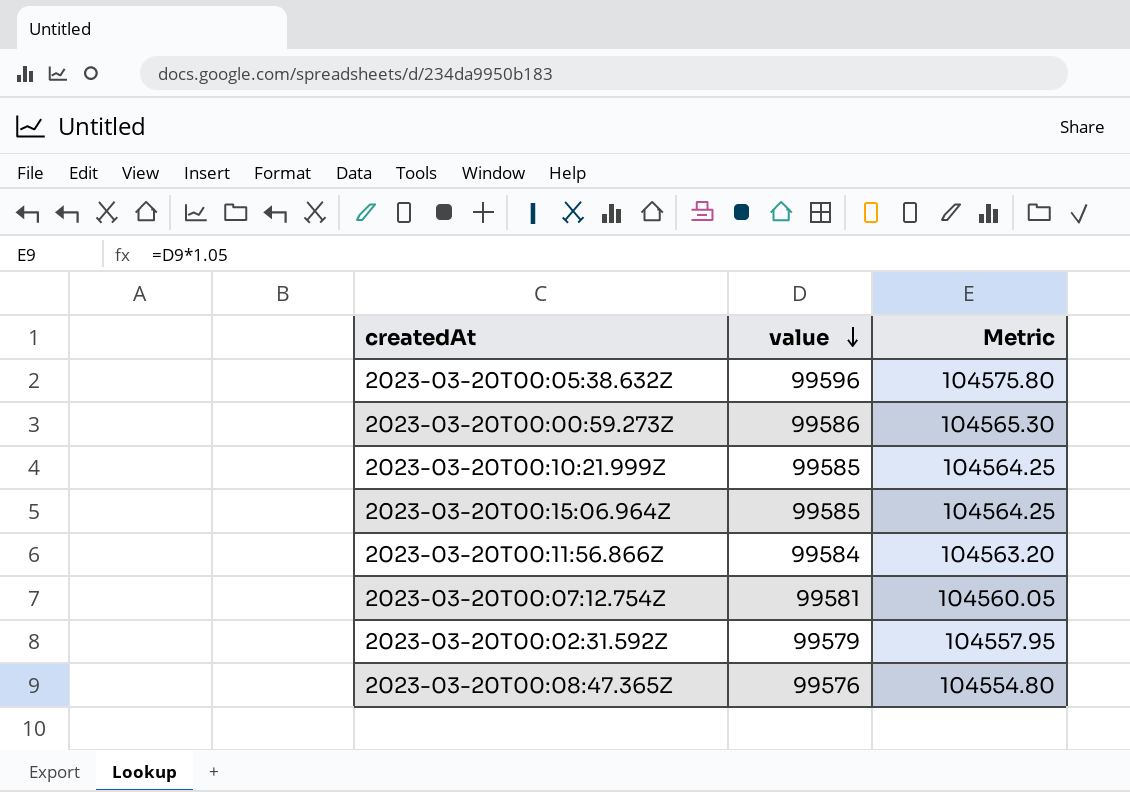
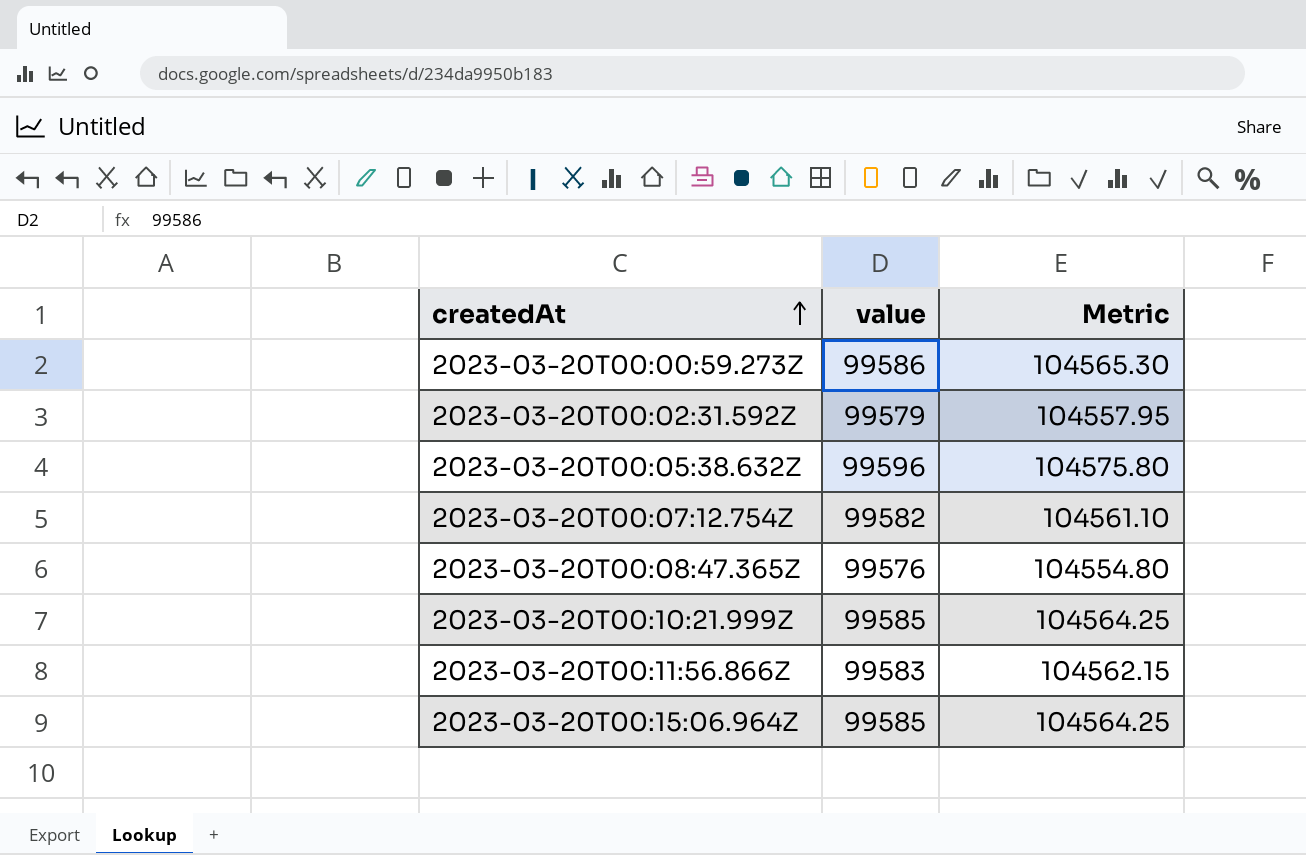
row order: value descending -> createdAt ascending
2023-03-20T00:07:12.754Z | value: 99581 -> 99582
2023-03-20T00:07:12.754Z | Metric: 104560.05 -> 104561.10
2023-03-20T00:11:56.866Z | value: 99584 -> 99583
2023-03-20T00:11:56.866Z | Metric: 104563.20 -> 104562.15

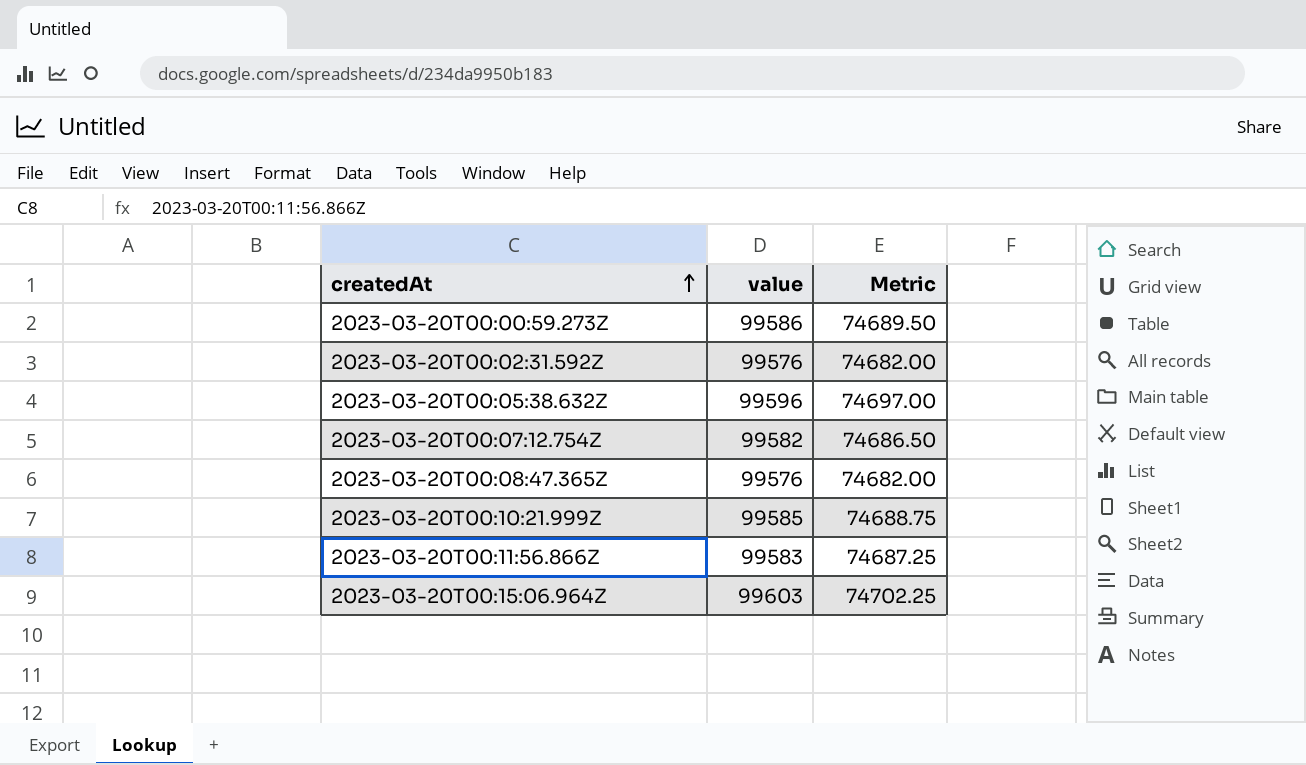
column Metric | formula: [value] * 1.05 -> [value] * 0.75
2023-03-20T00:02:31.592Z | value: 99579 -> 99576
2023-03-20T00:15:06.964Z | value: 99585 -> 99603

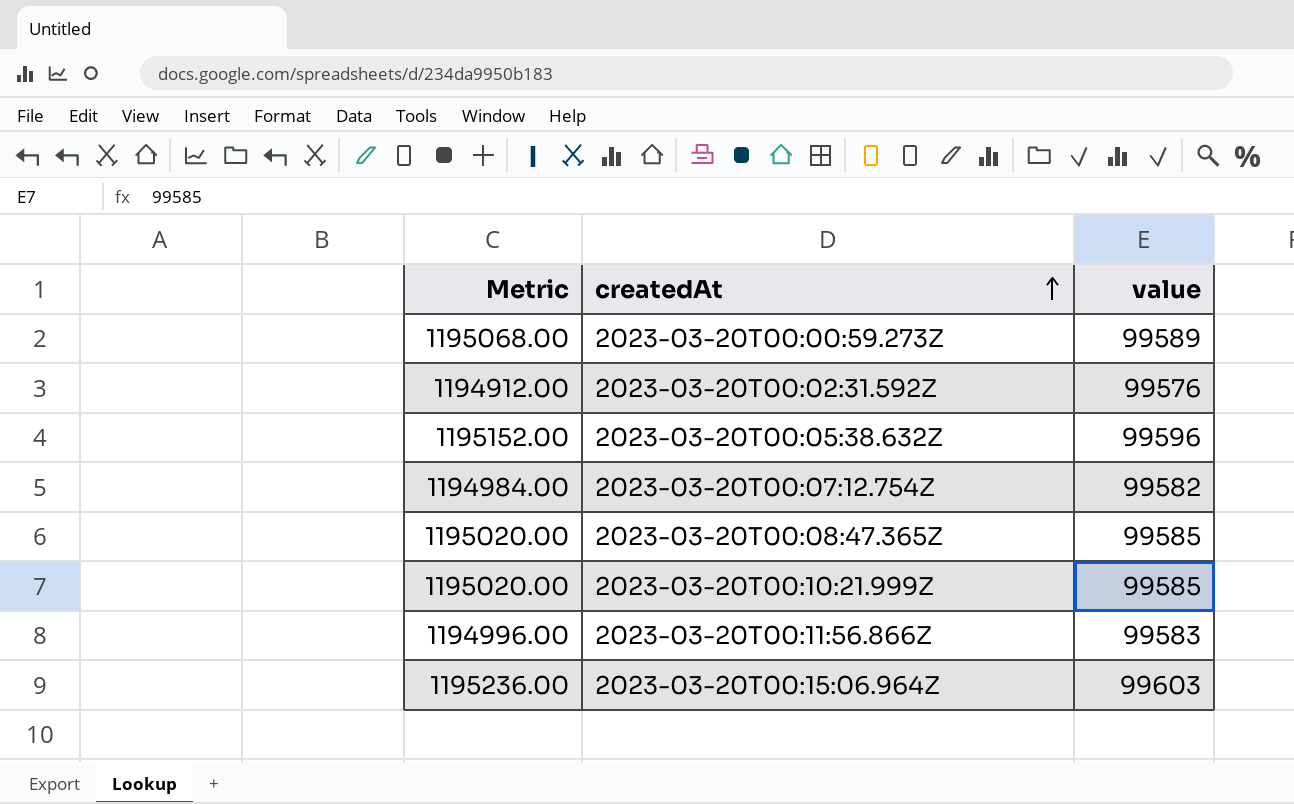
column Metric | formula: [value] * 0.75 -> [value] * 12
column Metric | position: 3 -> 1
2023-03-20T00:00:59.273Z | value: 99586 -> 99589
2023-03-20T00:08:47.365Z | value: 99576 -> 99585

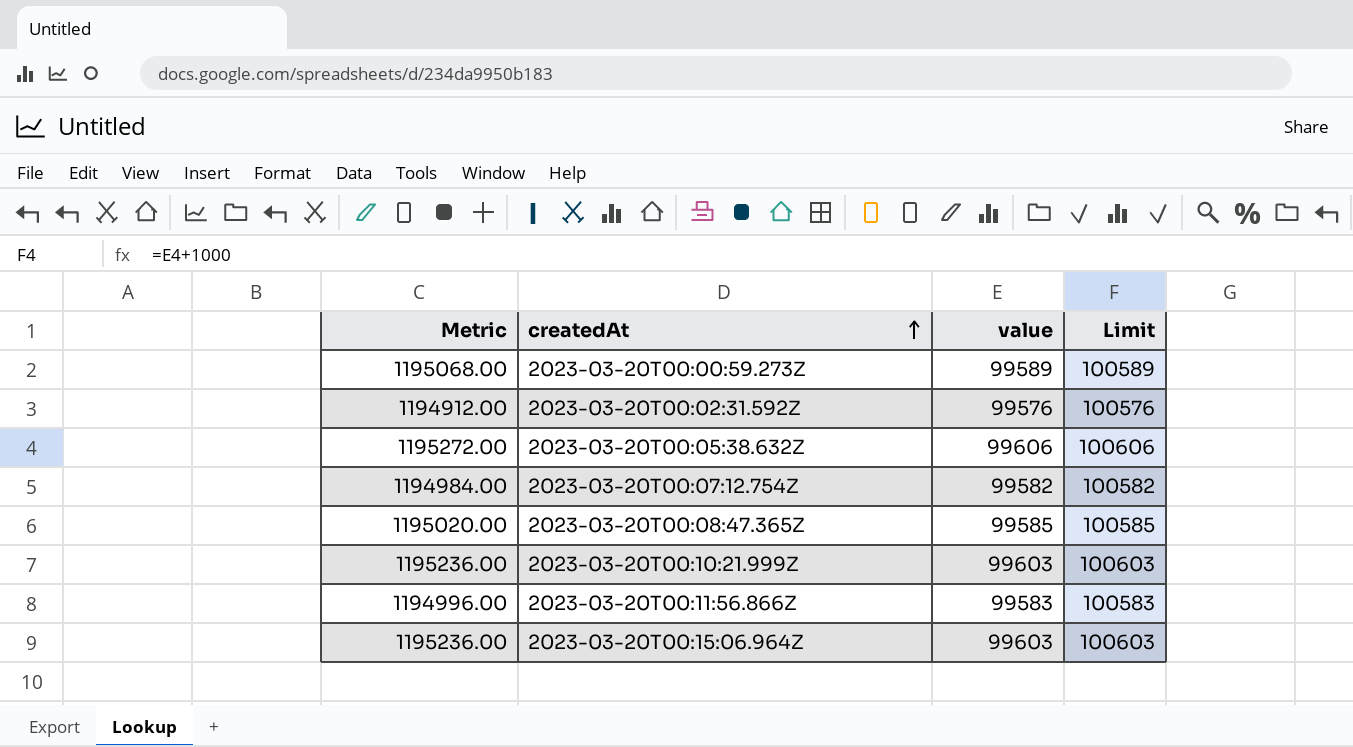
column Limit | formula: none -> [value] + 1000
2023-03-20T00:05:38.632Z | Metric: 1195152.00 -> 1195272.00
2023-03-20T00:05:38.632Z | value: 99596 -> 99606
2023-03-20T00:10:21.999Z | Metric: 1195020.00 -> 1195236.00
2023-03-20T00:10:21.999Z | value: 99585 -> 99603

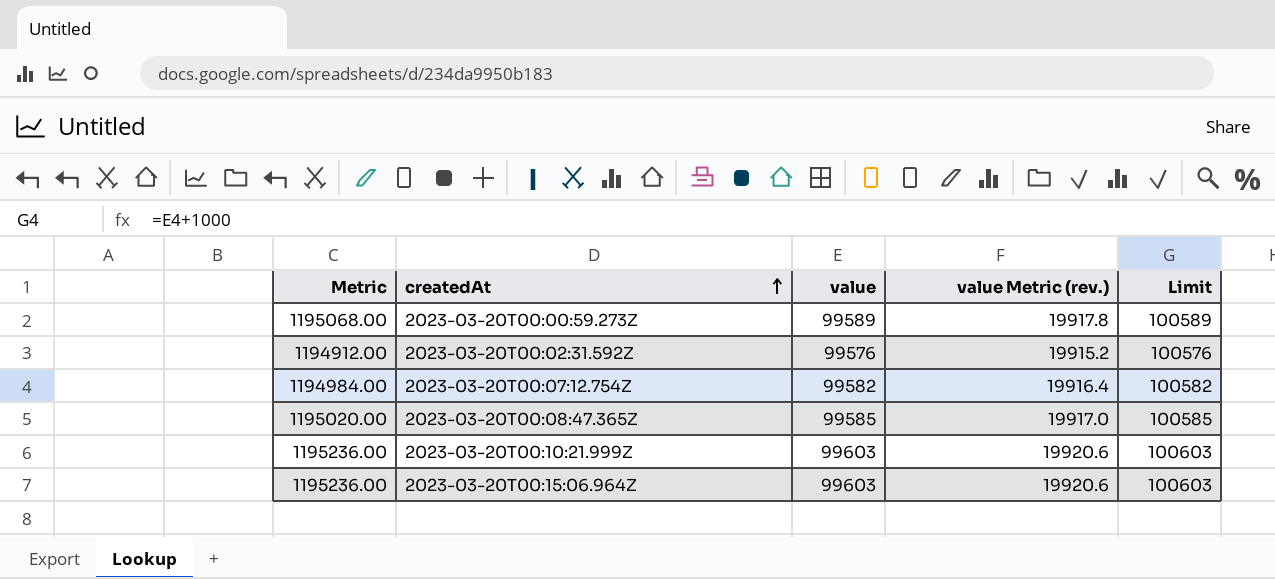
column value Metric (rev.) | formula: none -> [value] * 0.2
row 2023-03-20T00:05:38.632Z: 1195272.00 | 99606 | 100606 -> none
row 2023-03-20T00:11:56.866Z: 1194996.00 | 99583 | 100583 -> none

